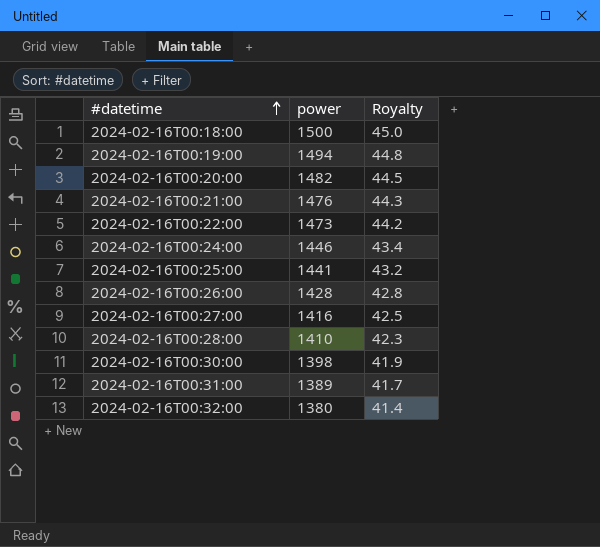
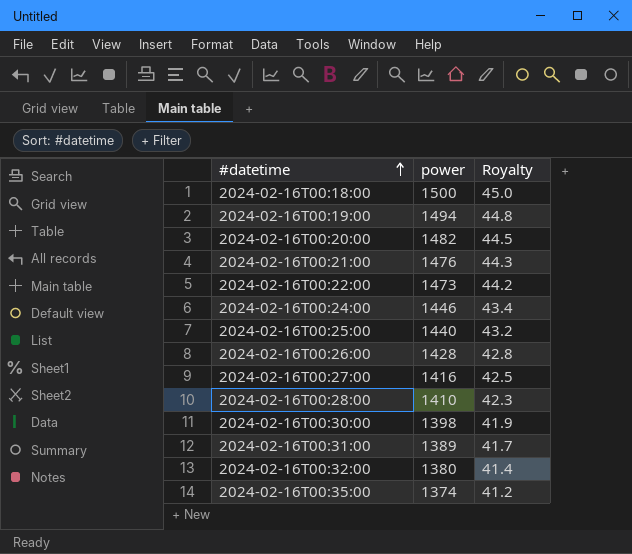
2024-02-16T00:25:00 | power: 1441 -> 1440
row 2024-02-16T00:35:00: none -> 1374 | 41.2

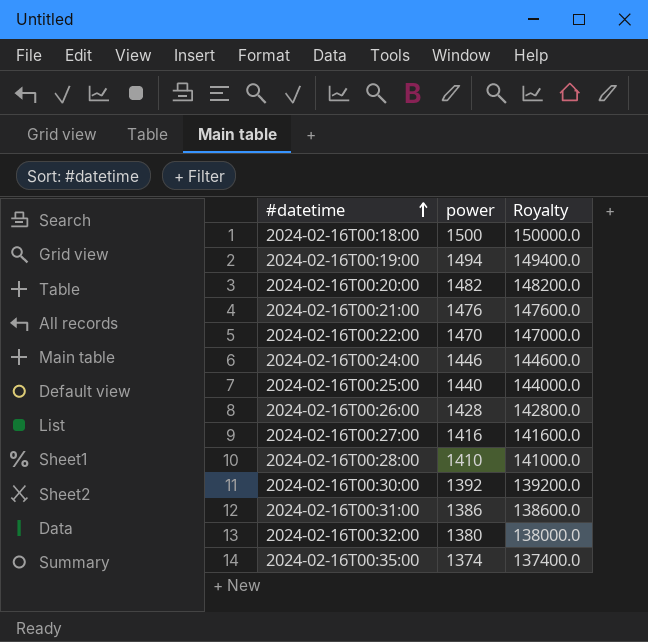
column Royalty | formula: [power] * 0.03 -> [power] * 100
2024-02-16T00:22:00 | power: 1473 -> 1470
2024-02-16T00:30:00 | power: 1398 -> 1392
2024-02-16T00:31:00 | power: 1389 -> 1386

